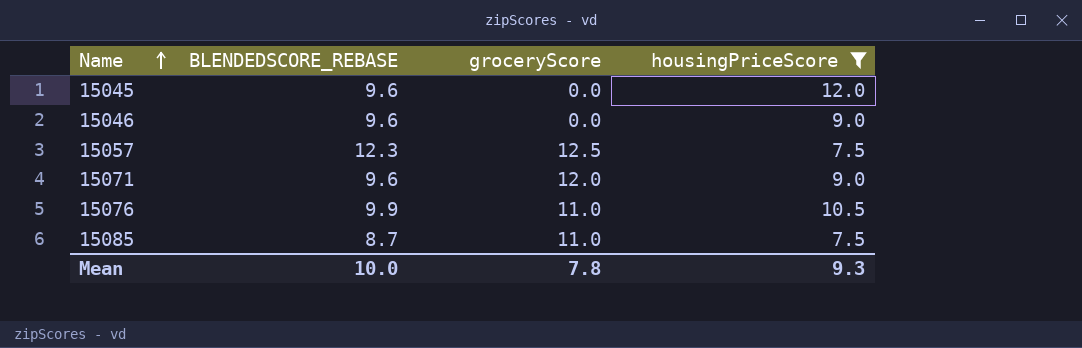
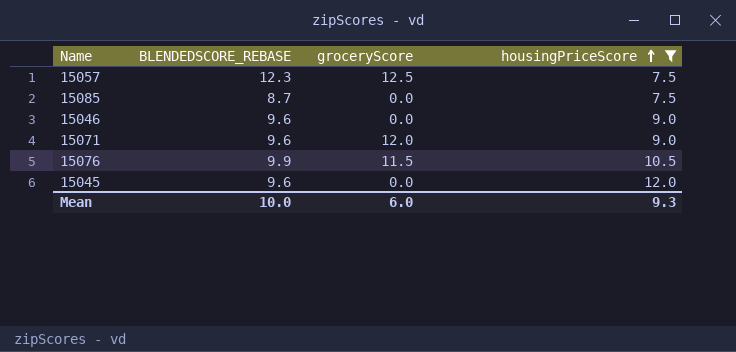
row order: Name ascending -> housingPriceScore ascending
15085 | groceryScore: 11.0 -> 0.0
15076 | groceryScore: 11.0 -> 11.5
Mean | groceryScore: 7.8 -> 6.0

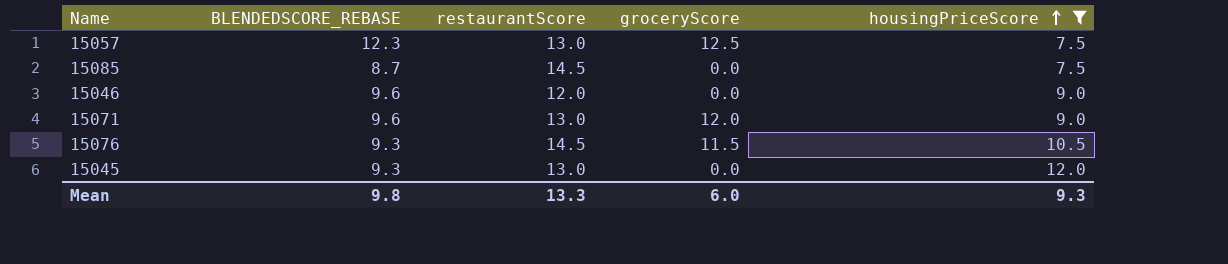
column restaurantScore | position: none -> 3
15076 | BLENDEDSCORE_REBASE: 9.9 -> 9.3
15045 | BLENDEDSCORE_REBASE: 9.6 -> 9.3
Mean | BLENDEDSCORE_REBASE: 10.0 -> 9.8

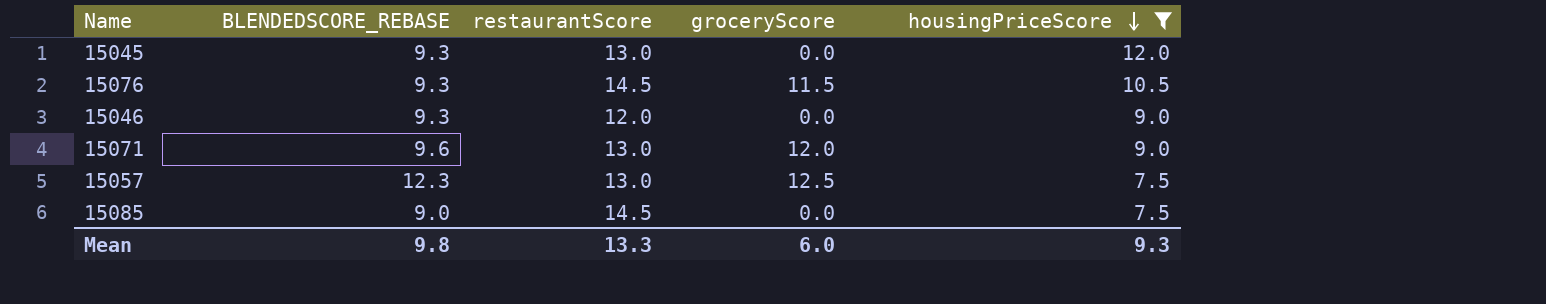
row order: housingPriceScore ascending -> housingPriceScore descending
15046 | BLENDEDSCORE_REBASE: 9.6 -> 9.3
15085 | BLENDEDSCORE_REBASE: 8.7 -> 9.0

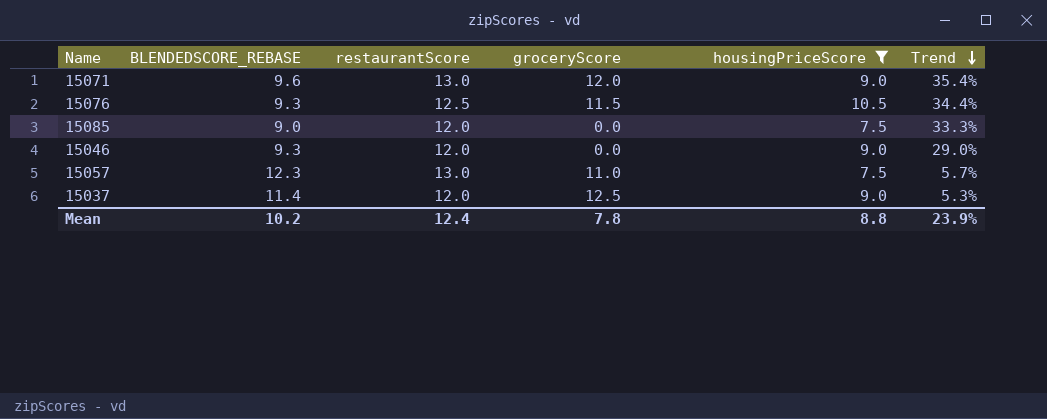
row order: housingPriceScore descending -> Trend descending
column Trend | formula: none -> ([restaurantScore] - [BLENDEDSCORE_REBASE]) / [BLENDEDSCORE_REBASE]
row 15045: 9.3 | 13.0 | 0.0 | 12.0 -> none
15076 | restaurantScore: 14.5 -> 12.5
15085 | restaurantScore: 14.5 -> 12.0
15057 | groceryScore: 12.5 -> 11.0
row 15037: none -> 11.4 | 12.0 | 12.5 | 9.0 | 5.3%
Mean | BLENDEDSCORE_REBASE: 9.8 -> 10.2
Mean | restaurantScore: 13.3 -> 12.4
Mean | groceryScore: 6.0 -> 7.8
Mean | housingPriceScore: 9.3 -> 8.8

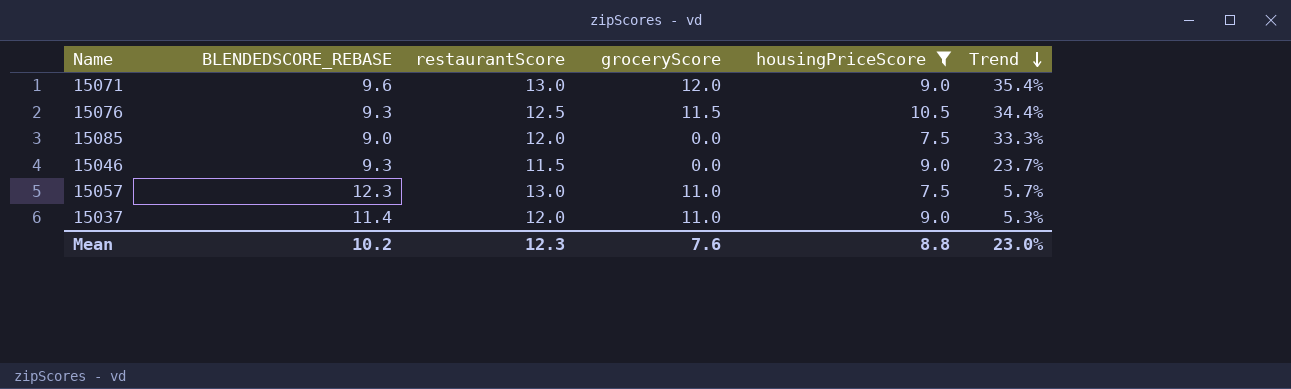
15046 | restaurantScore: 12.0 -> 11.5
15046 | Trend: 29.0% -> 23.7%
15037 | groceryScore: 12.5 -> 11.0
Mean | restaurantScore: 12.4 -> 12.3
Mean | groceryScore: 7.8 -> 7.6
Mean | Trend: 23.9% -> 23.0%

